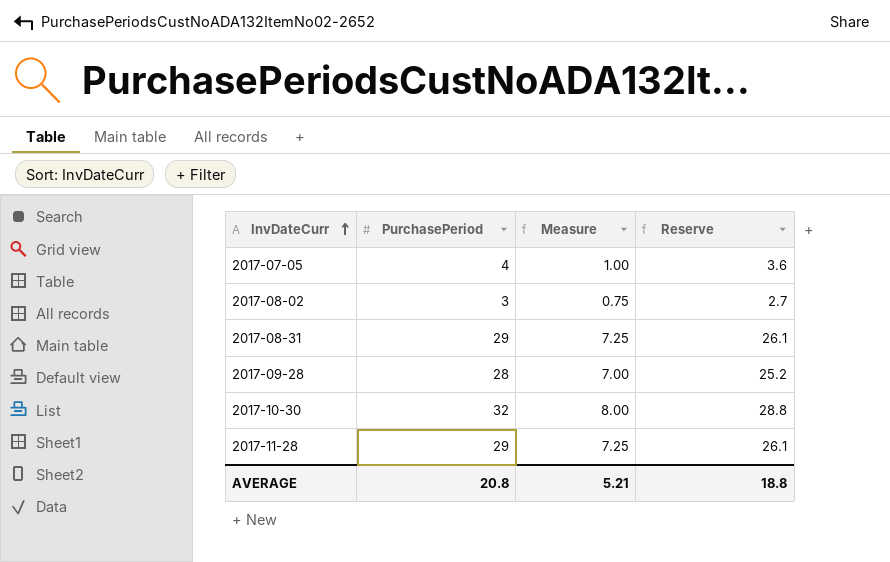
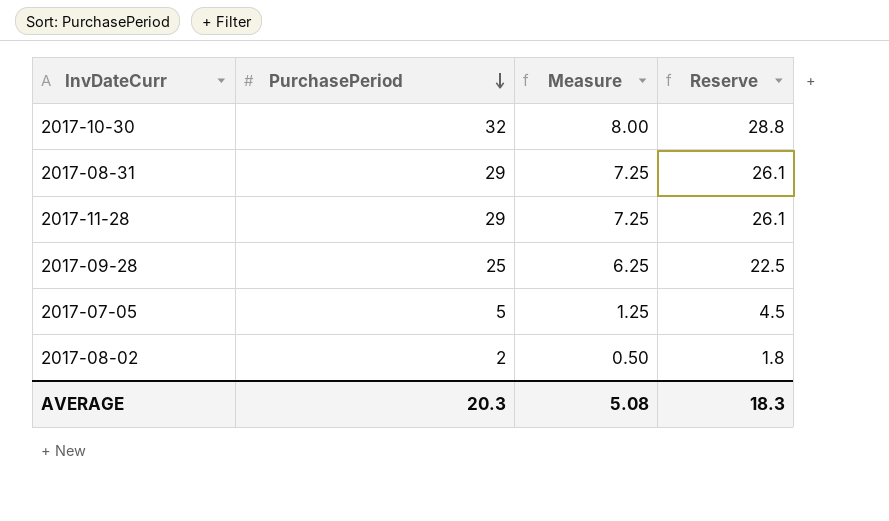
row order: InvDateCurr ascending -> PurchasePeriod descending
2017-09-28 | PurchasePeriod: 28 -> 25
2017-09-28 | Measure: 7.00 -> 6.25
2017-09-28 | Reserve: 25.2 -> 22.5
2017-07-05 | PurchasePeriod: 4 -> 5
2017-07-05 | Measure: 1.00 -> 1.25
2017-07-05 | Reserve: 3.6 -> 4.5
2017-08-02 | PurchasePeriod: 3 -> 2
2017-08-02 | Measure: 0.75 -> 0.50
2017-08-02 | Reserve: 2.7 -> 1.8
AVERAGE | PurchasePeriod: 20.8 -> 20.3
AVERAGE | Measure: 5.21 -> 5.08
AVERAGE | Reserve: 18.8 -> 18.3

